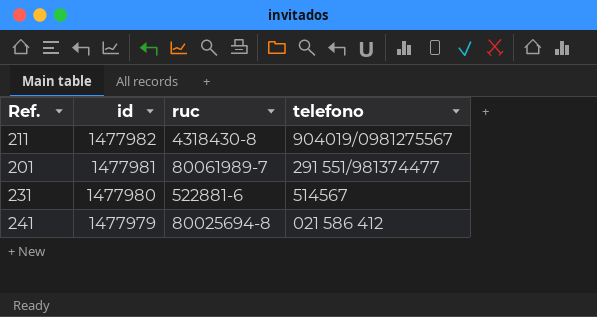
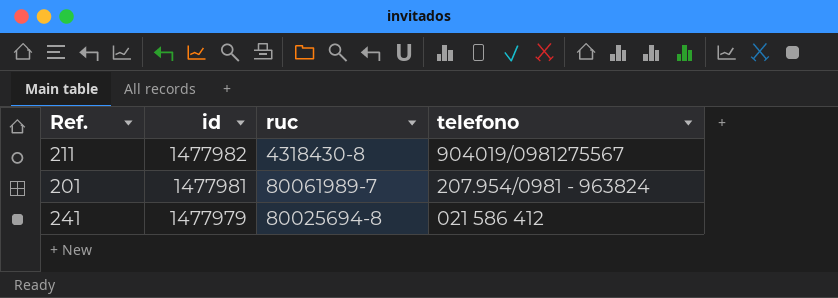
row 231: 1477980 | 522881-6 | 514567 -> none
201 | telefono: 291 551/981374477 -> 207.954/0981 - 963824

